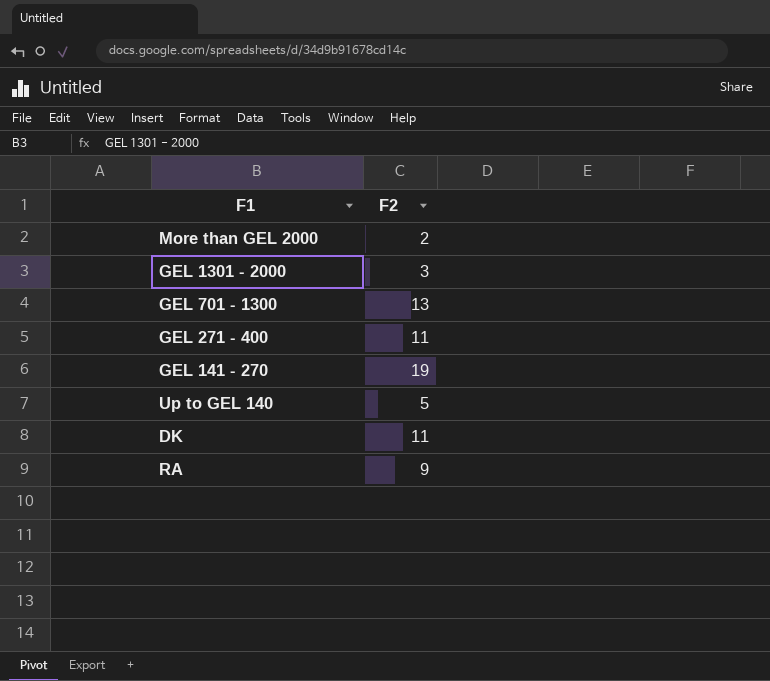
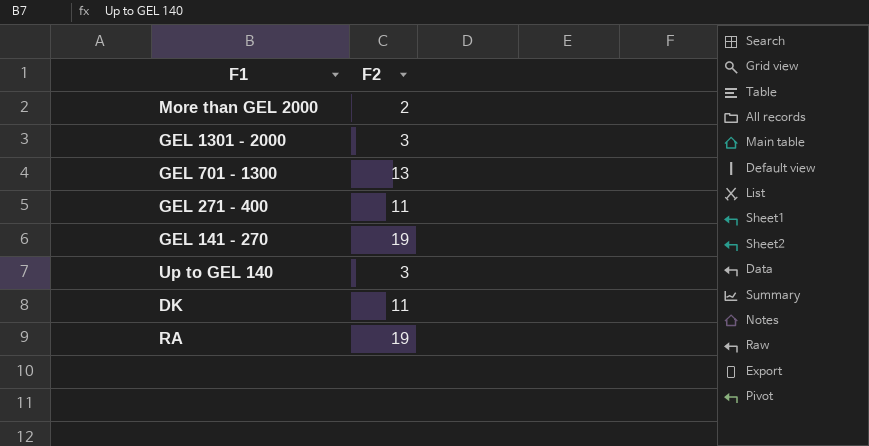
Up to GEL 140 | F2: 5 -> 3
RA | F2: 9 -> 19

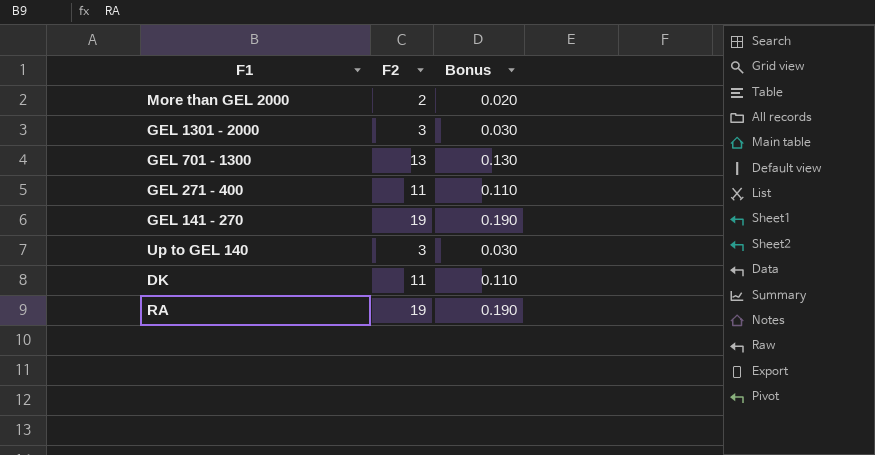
column Bonus | formula: none -> [F2] * 0.01

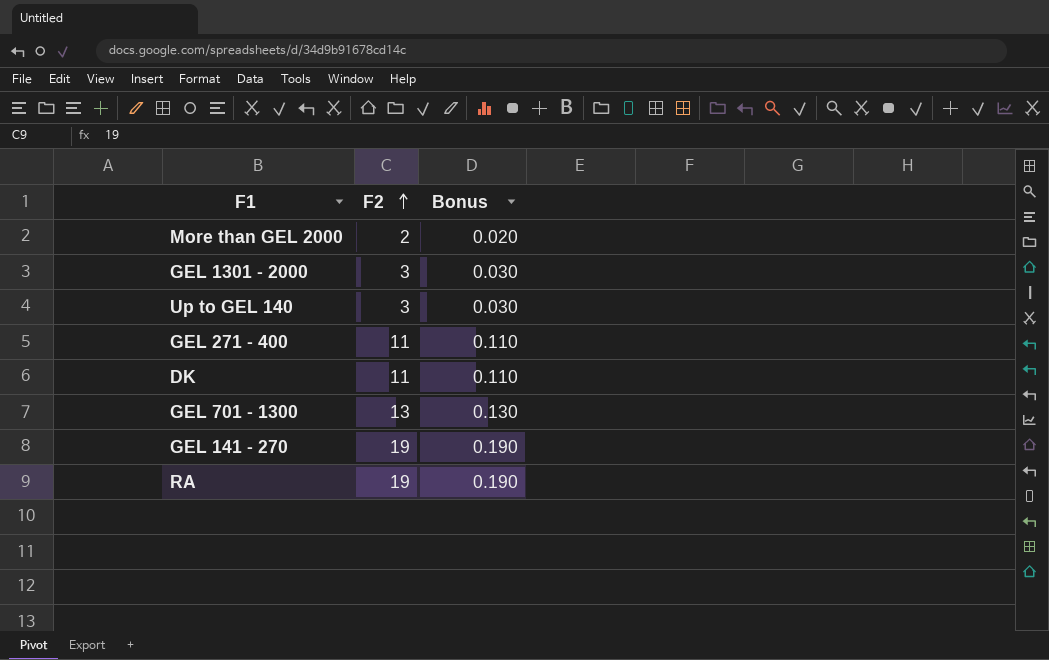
row order: none -> F2 ascending

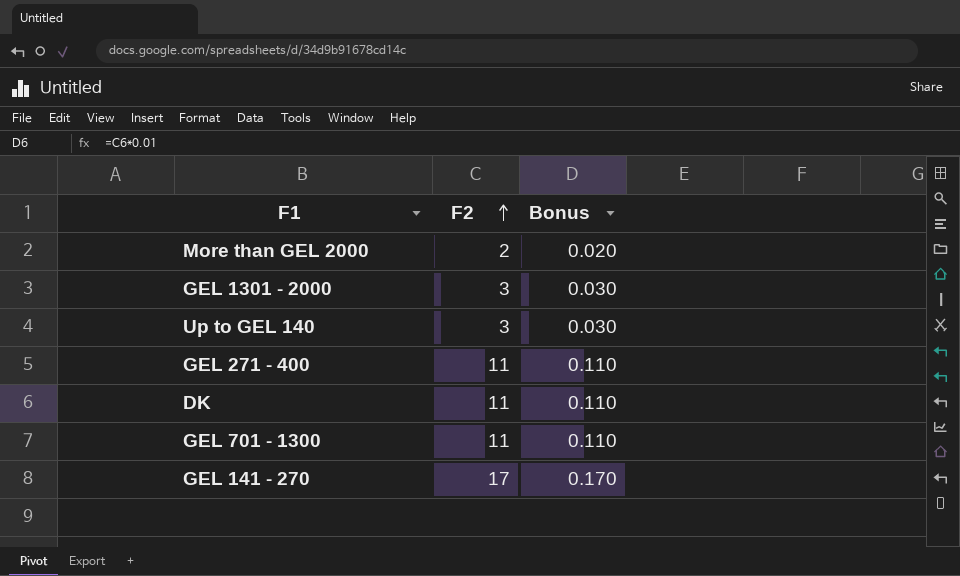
row RA: 19 | 0.190 -> none
GEL 701 - 1300 | F2: 13 -> 11
GEL 701 - 1300 | Bonus: 0.130 -> 0.110
GEL 141 - 270 | F2: 19 -> 17
GEL 141 - 270 | Bonus: 0.190 -> 0.170

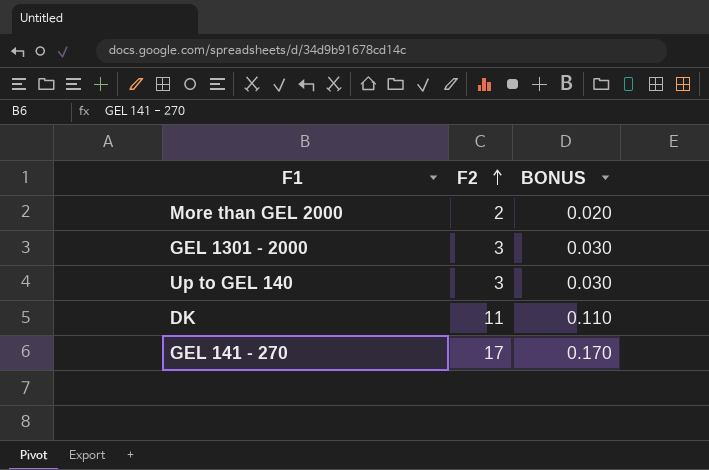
column name: Bonus -> BONUS
row GEL 271 - 400: 11 | 0.110 -> none
row GEL 701 - 1300: 11 | 0.110 -> none

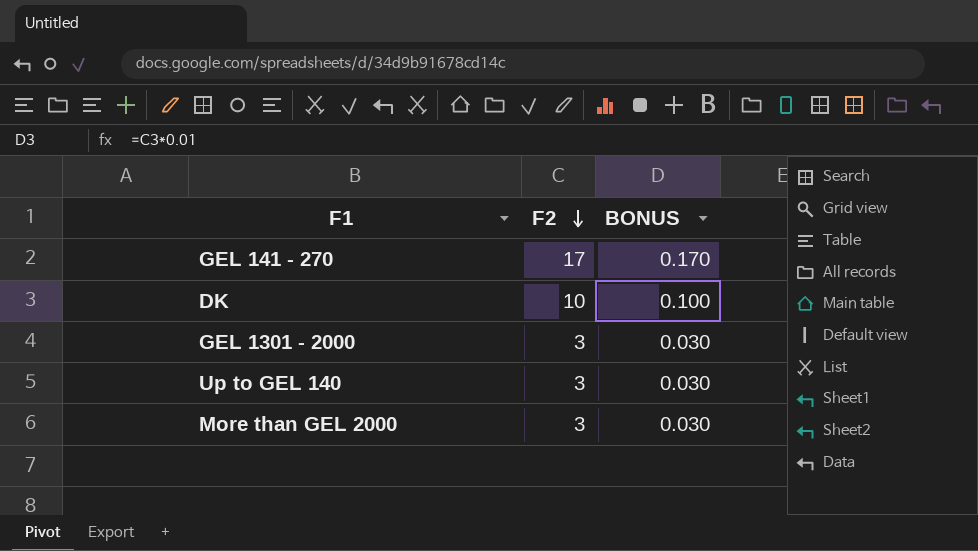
row order: F2 ascending -> F2 descending
DK | F2: 11 -> 10
DK | BONUS: 0.110 -> 0.100
More than GEL 2000 | F2: 2 -> 3
More than GEL 2000 | BONUS: 0.020 -> 0.030

